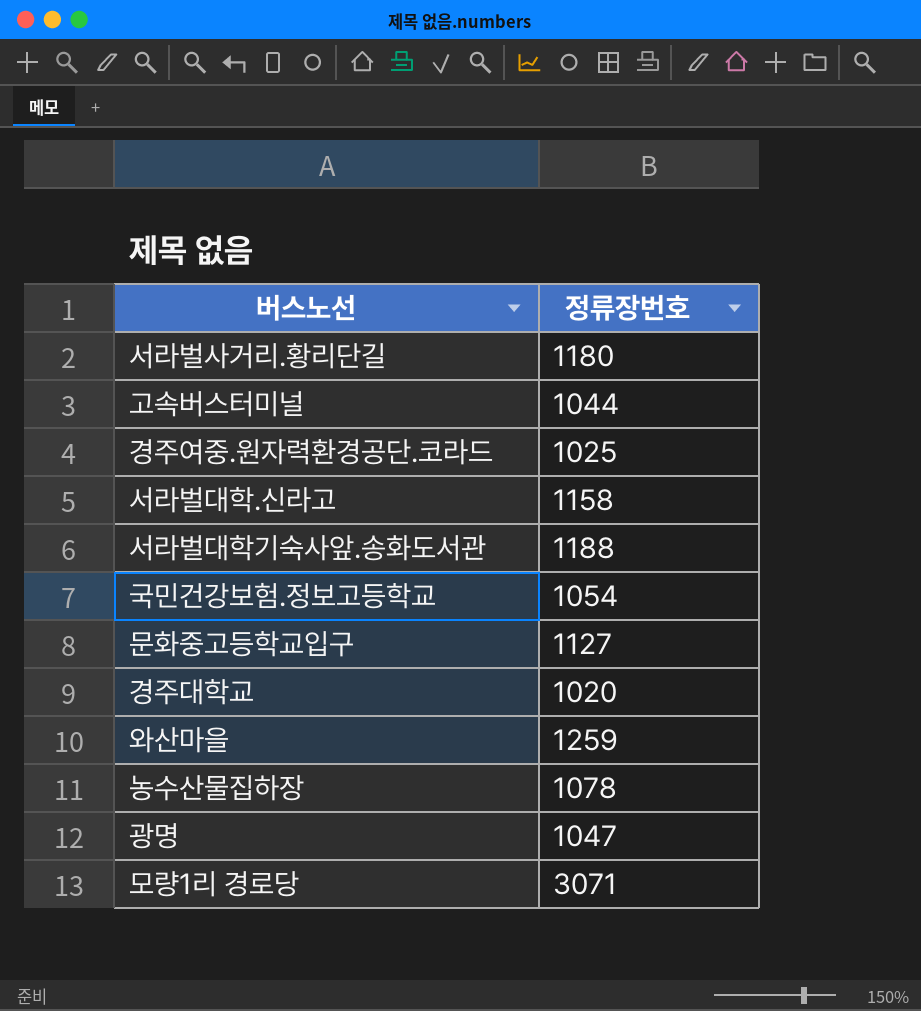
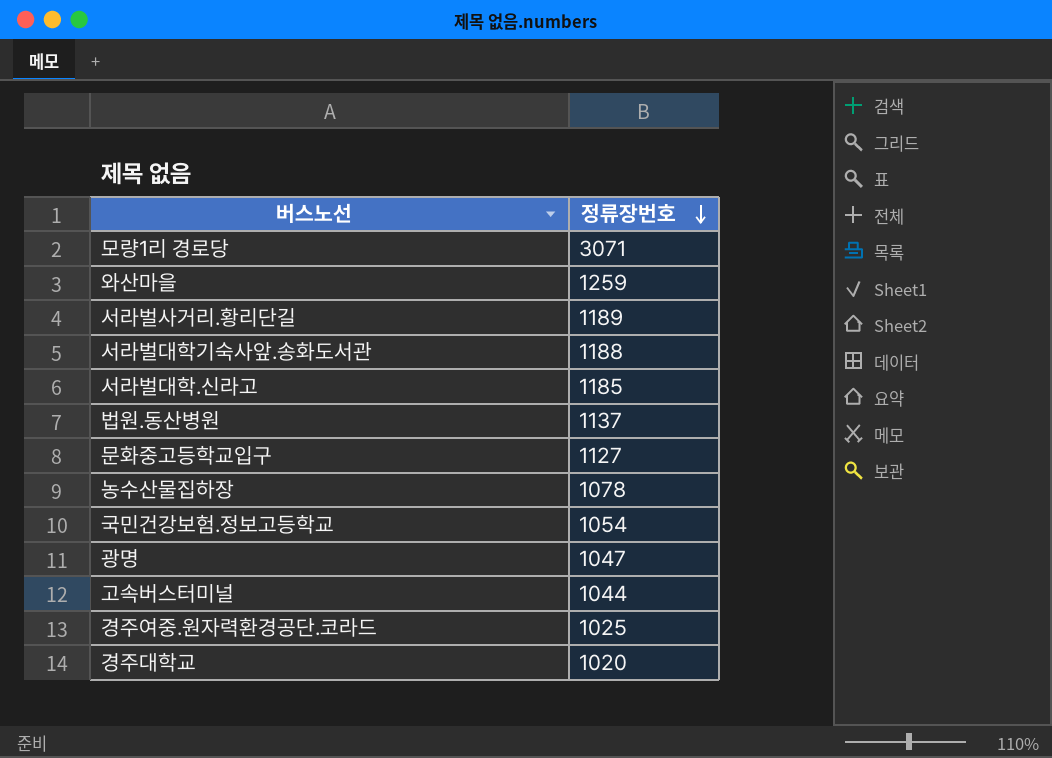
row order: none -> 정류장번호 descending
서라벌사거리.황리단길 | 정류장번호: 1180 -> 1189
서라벌대학.신라고 | 정류장번호: 1158 -> 1185
row 법원.동산병원: none -> 1137

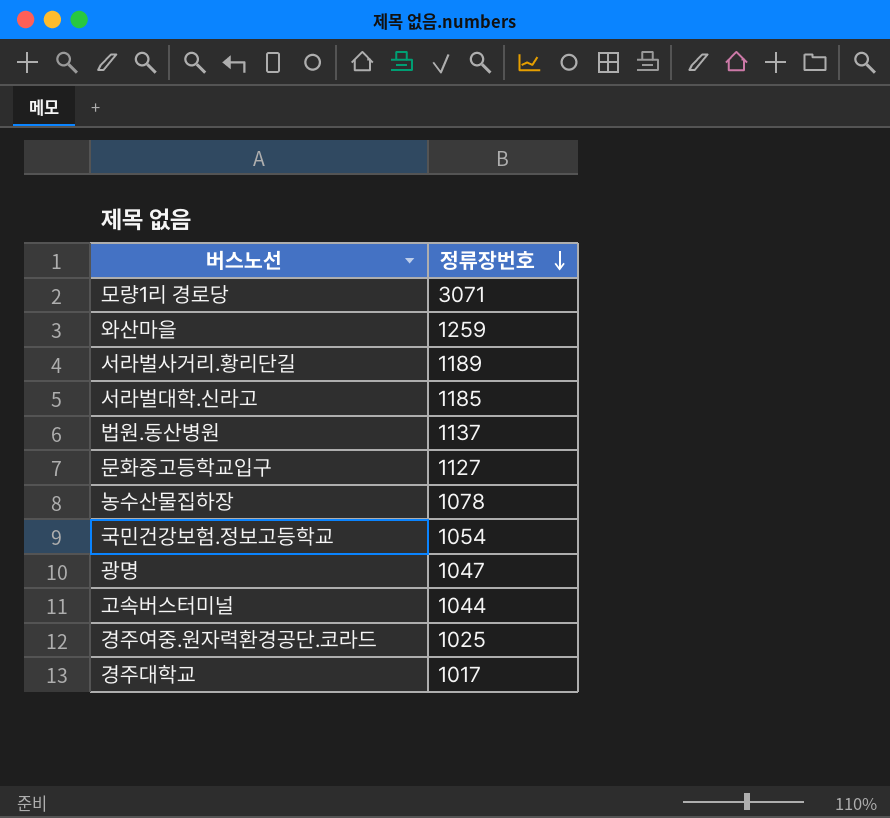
row 서라벌대학기숙사앞.송화도서관: 1188 -> none
경주대학교 | 정류장번호: 1020 -> 1017

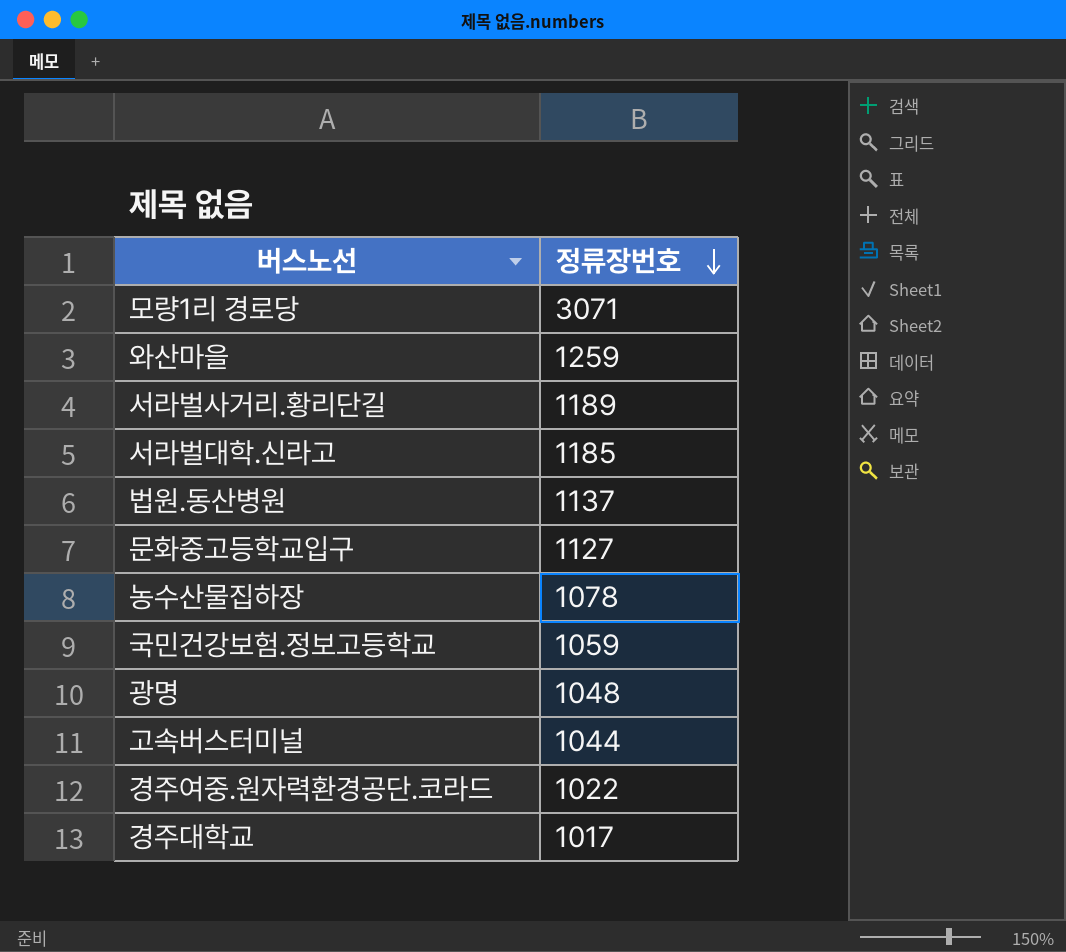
국민건강보험.정보고등학교 | 정류장번호: 1054 -> 1059
광명 | 정류장번호: 1047 -> 1048
경주여중.원자력환경공단.코라드 | 정류장번호: 1025 -> 1022

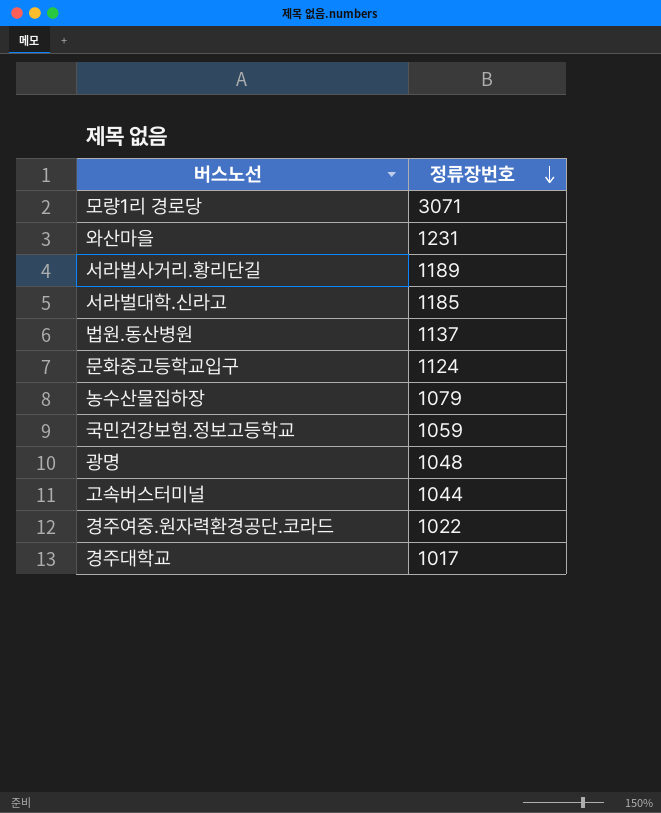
와산마을 | 정류장번호: 1259 -> 1231
문화중고등학교입구 | 정류장번호: 1127 -> 1124
농수산물집하장 | 정류장번호: 1078 -> 1079

